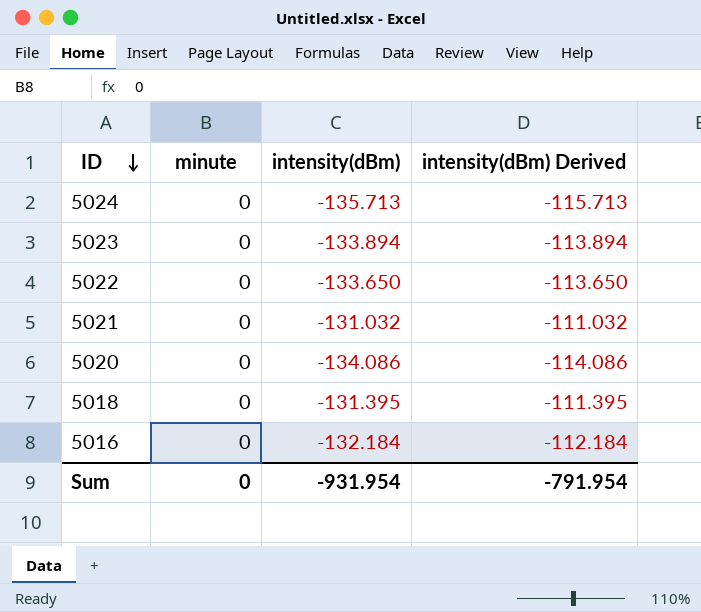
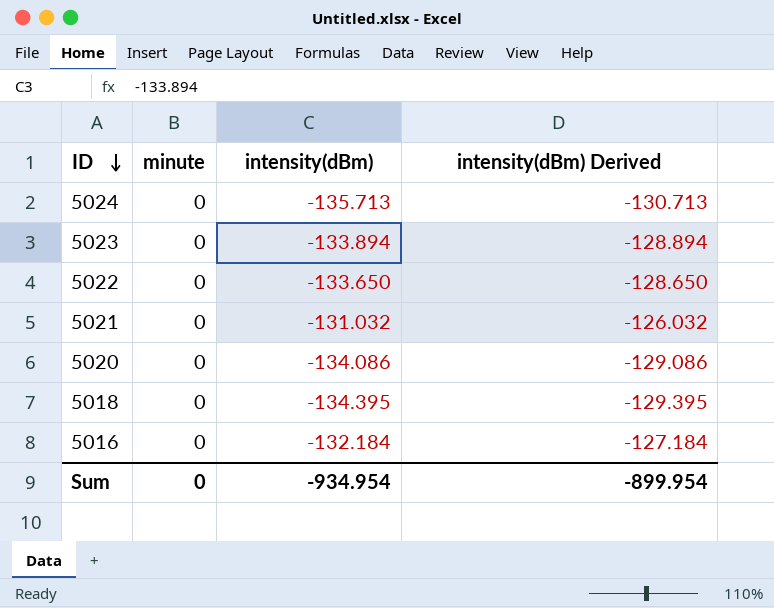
column intensity(dBm) Derived | formula: [intensity(dBm)] + 20 -> [intensity(dBm)] + 5
5018 | intensity(dBm): -131.395 -> -134.395
Sum | intensity(dBm): -931.954 -> -934.954
Sum | intensity(dBm) Derived: -791.954 -> -899.954

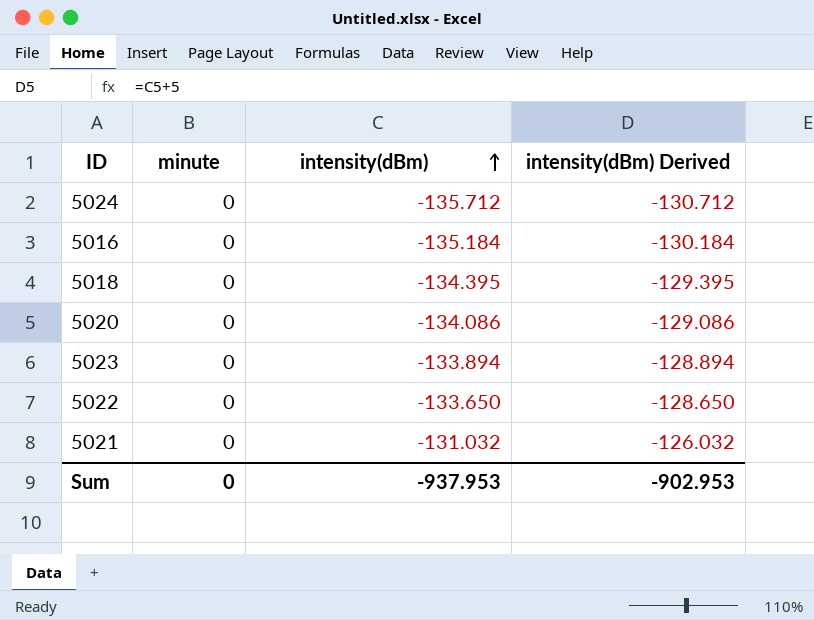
row order: ID descending -> intensity(dBm) ascending
5024 | intensity(dBm): -135.713 -> -135.712
5024 | intensity(dBm) Derived: -130.713 -> -130.712
5016 | intensity(dBm): -132.184 -> -135.184
5016 | intensity(dBm) Derived: -127.184 -> -130.184
Sum | intensity(dBm): -934.954 -> -937.953
Sum | intensity(dBm) Derived: -899.954 -> -902.953

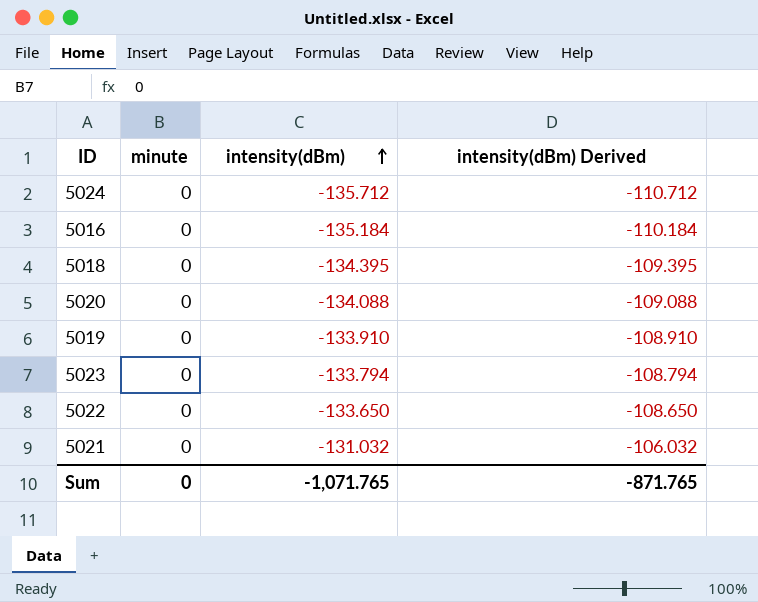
column intensity(dBm) Derived | formula: [intensity(dBm)] + 5 -> [intensity(dBm)] + 25
5020 | intensity(dBm): -134.086 -> -134.088
row 5019: none -> 0 | -133.910 | -108.910
5023 | intensity(dBm): -133.894 -> -133.794
Sum | intensity(dBm): -937.953 -> -1,071.765
Sum | intensity(dBm) Derived: -902.953 -> -871.765

